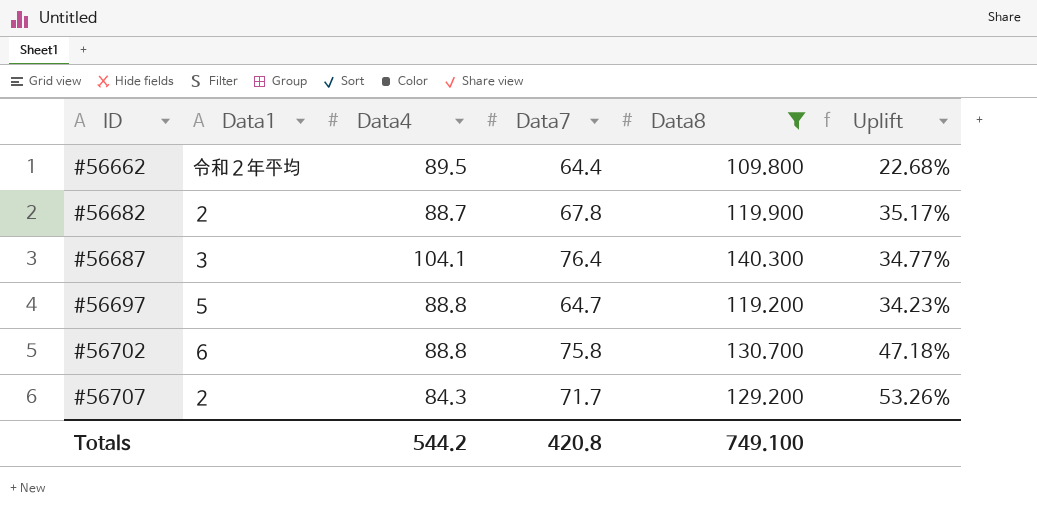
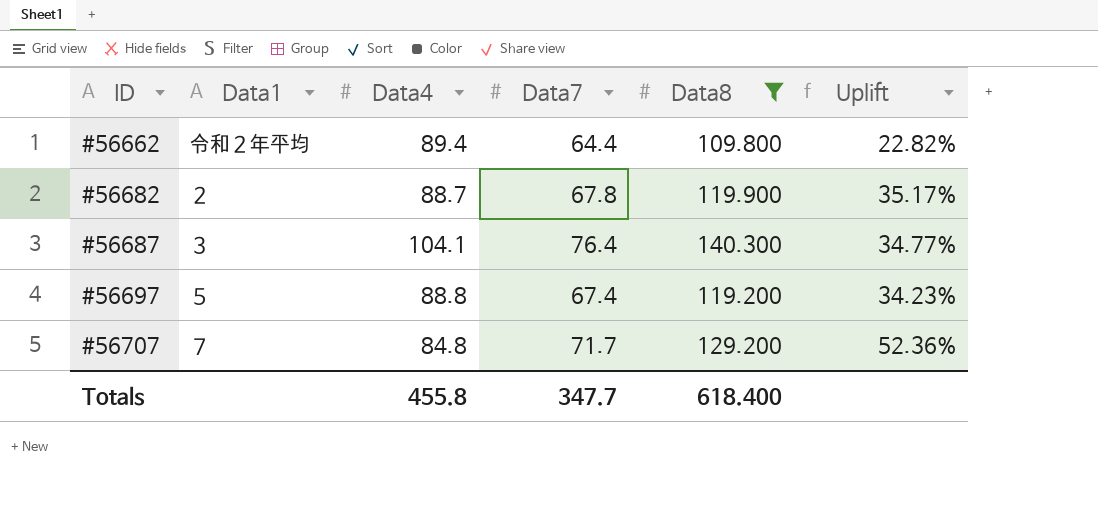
row #56702: ６ | 88.8 | 75.8 | 130.700 | 47.18% -> none
#56662 | Data4: 89.5 -> 89.4
#56662 | Uplift: 22.68% -> 22.82%
#56697 | Data7: 64.7 -> 67.4
#56707 | Data1: ２ -> ７
#56707 | Data4: 84.3 -> 84.8
#56707 | Uplift: 53.26% -> 52.36%
Totals | Data4: 544.2 -> 455.8
Totals | Data7: 420.8 -> 347.7
Totals | Data8: 749.100 -> 618.400

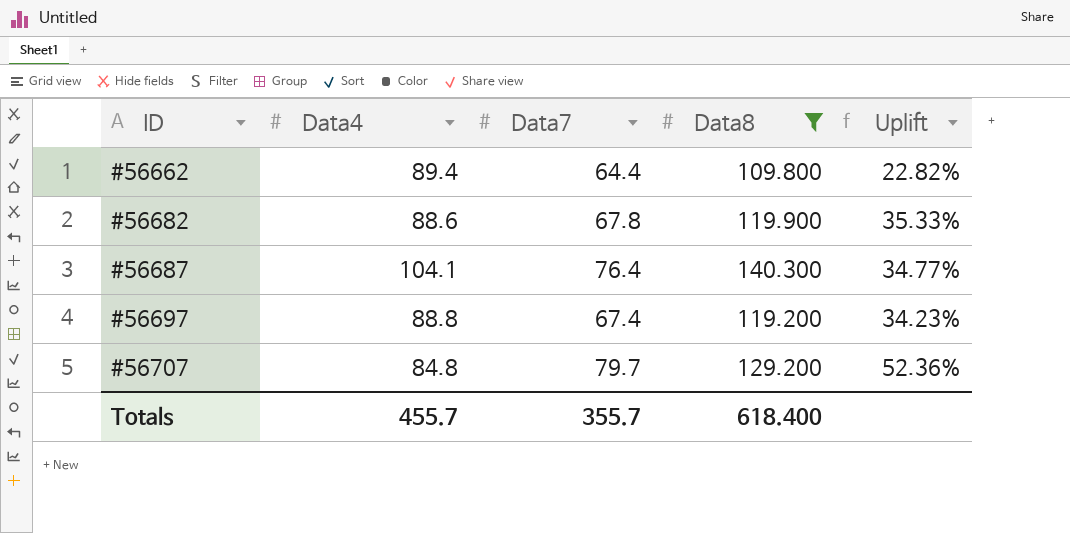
column Data1 | position: 2 -> none
#56682 | Data4: 88.7 -> 88.6
#56682 | Uplift: 35.17% -> 35.33%
#56707 | Data7: 71.7 -> 79.7
Totals | Data4: 455.8 -> 455.7
Totals | Data7: 347.7 -> 355.7

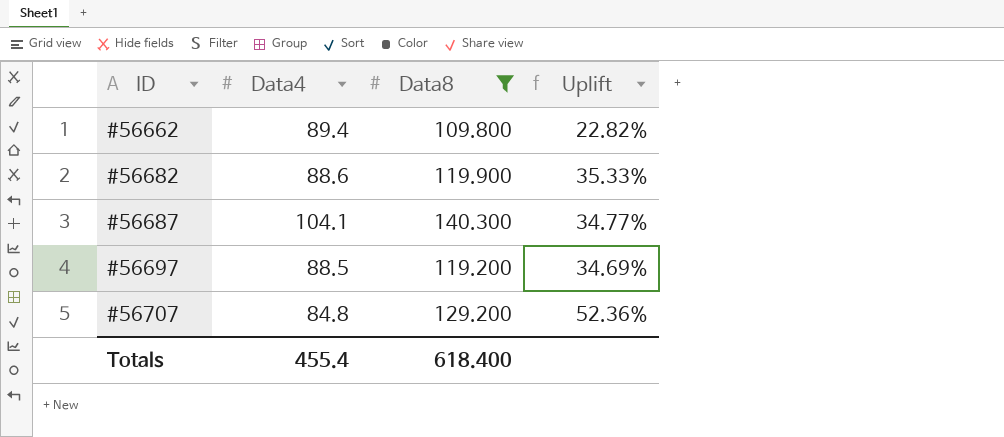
column Data7 | position: 3 -> none
#56697 | Data4: 88.8 -> 88.5
#56697 | Uplift: 34.23% -> 34.69%
Totals | Data4: 455.7 -> 455.4

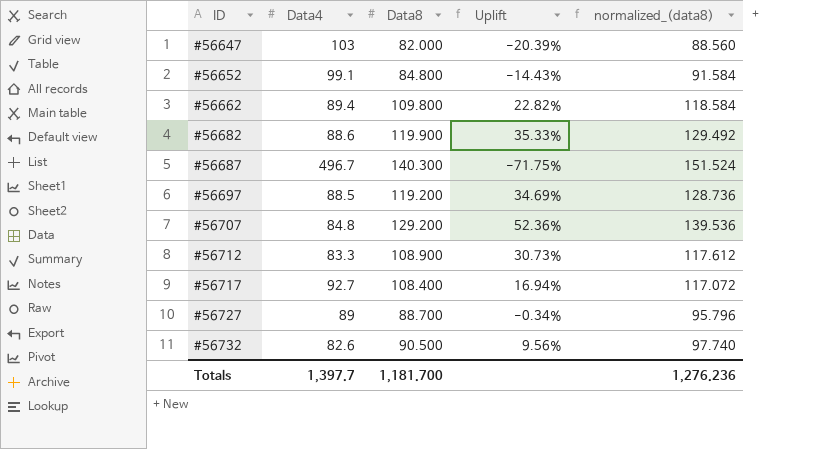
filter: Data8 >= 109.800 -> none
column normalized_(data8) | formula: none -> [Data8] * 1.08
#56687 | Data4: 104.1 -> 496.7
#56687 | Uplift: 34.77% -> -71.75%
Totals | Data4: 455.4 -> 1,397.7
Totals | Data8: 618.400 -> 1,181.700

